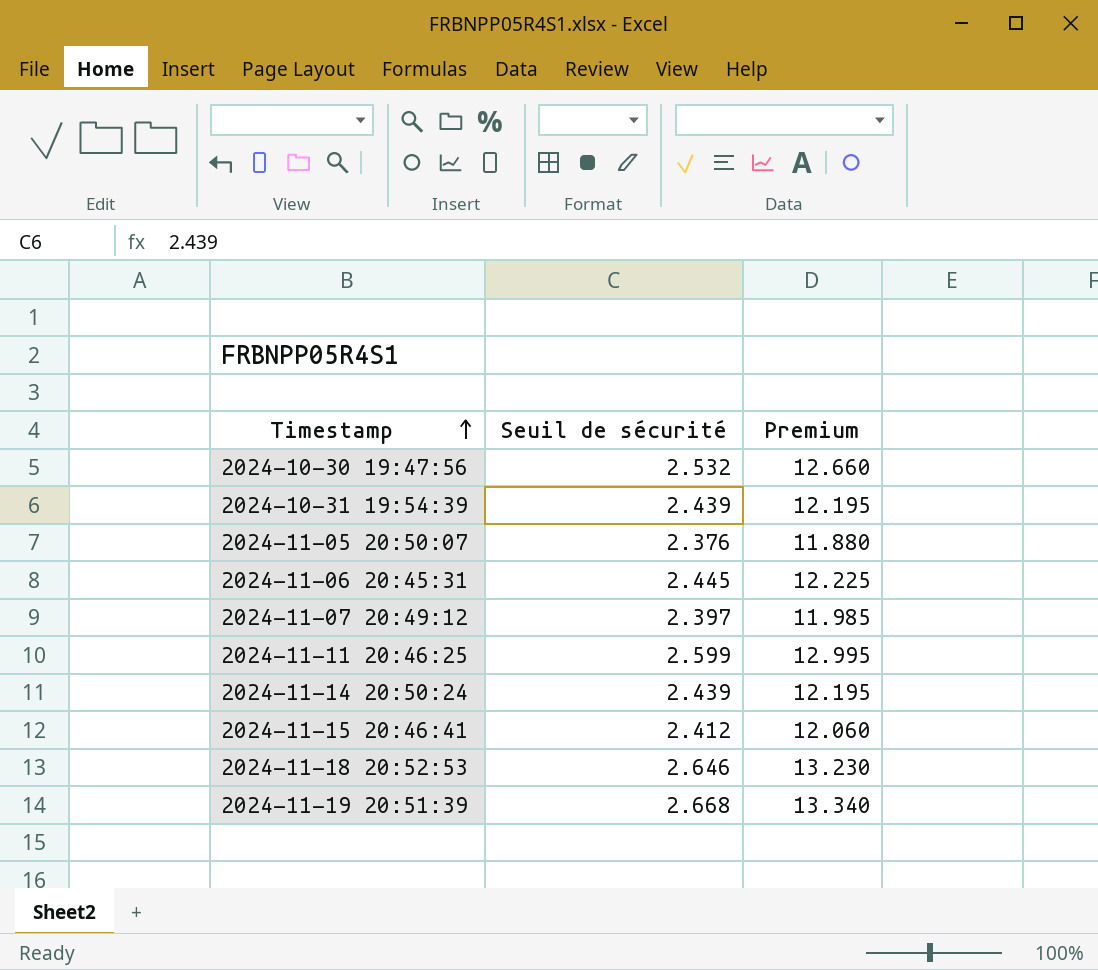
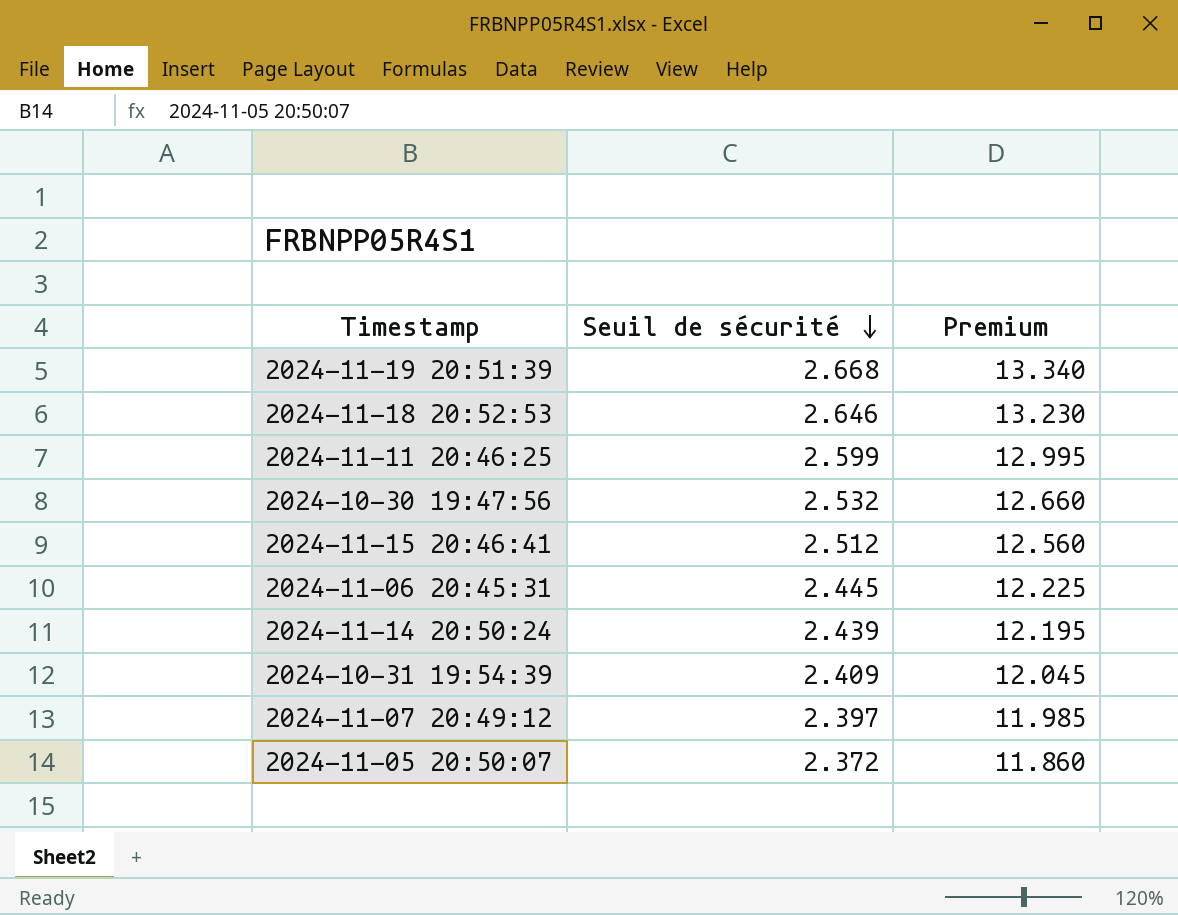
row order: Timestamp ascending -> Seuil de sécurité descending
2024-11-15 20:46:41 | Seuil de sécurité: 2.412 -> 2.512
2024-11-15 20:46:41 | Premium: 12.060 -> 12.560
2024-10-31 19:54:39 | Seuil de sécurité: 2.439 -> 2.409
2024-10-31 19:54:39 | Premium: 12.195 -> 12.045
2024-11-05 20:50:07 | Seuil de sécurité: 2.376 -> 2.372
2024-11-05 20:50:07 | Premium: 11.880 -> 11.860

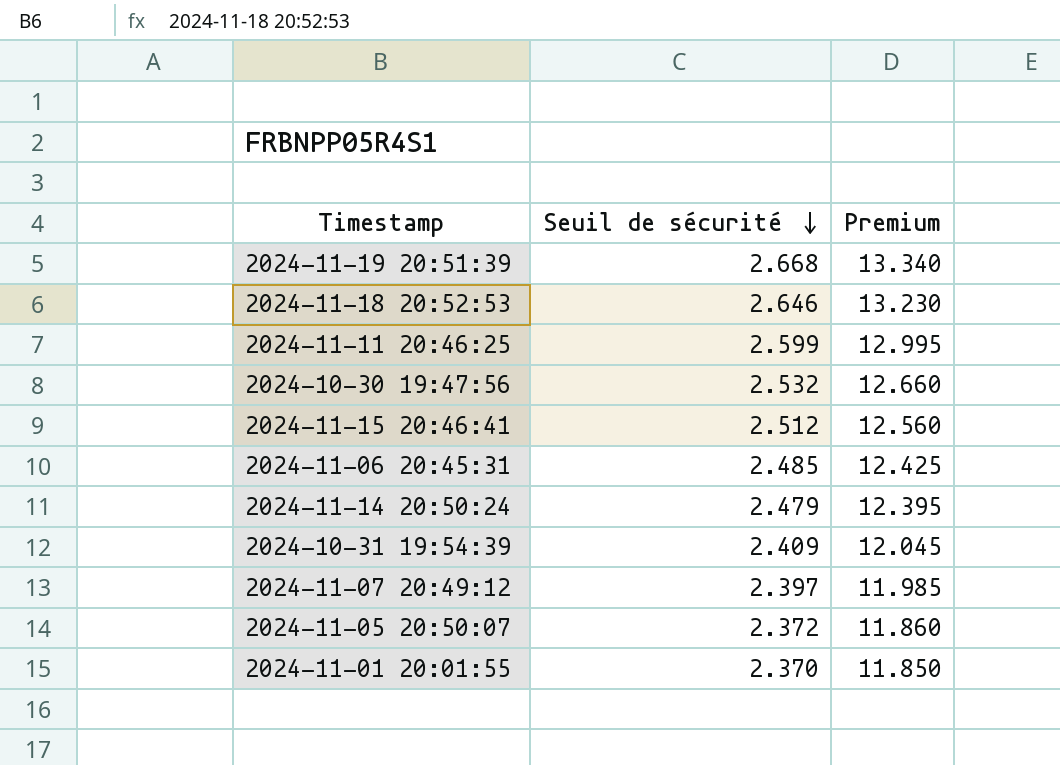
2024-11-06 20:45:31 | Seuil de sécurité: 2.445 -> 2.485
2024-11-06 20:45:31 | Premium: 12.225 -> 12.425
2024-11-14 20:50:24 | Seuil de sécurité: 2.439 -> 2.479
2024-11-14 20:50:24 | Premium: 12.195 -> 12.395
row 2024-11-01 20:01:55: none -> 2.370 | 11.850

